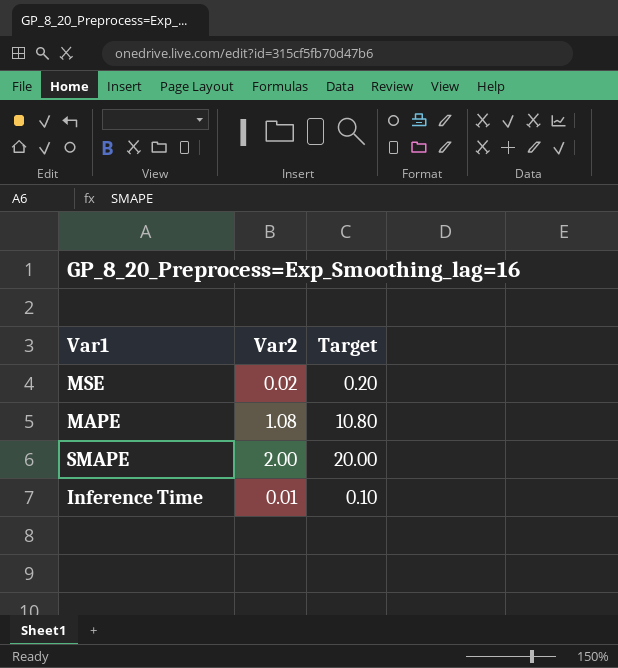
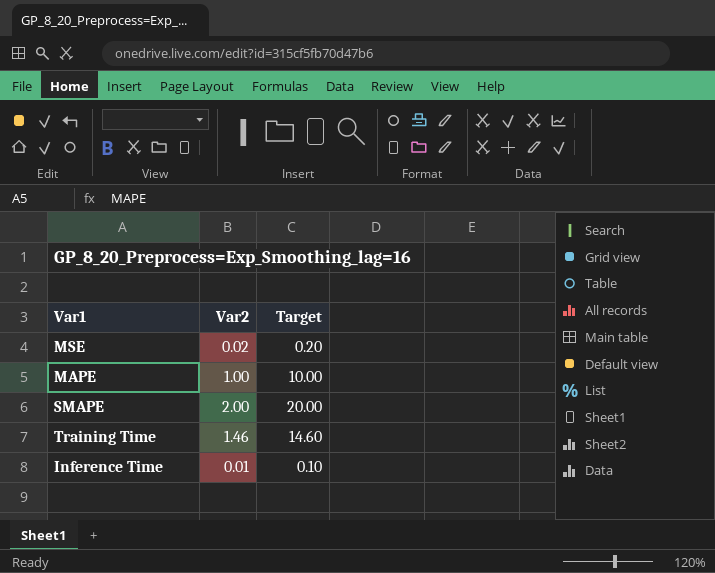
MAPE | Var2: 1.08 -> 1.00
MAPE | Target: 10.80 -> 10.00
row Training Time: none -> 1.46 | 14.60

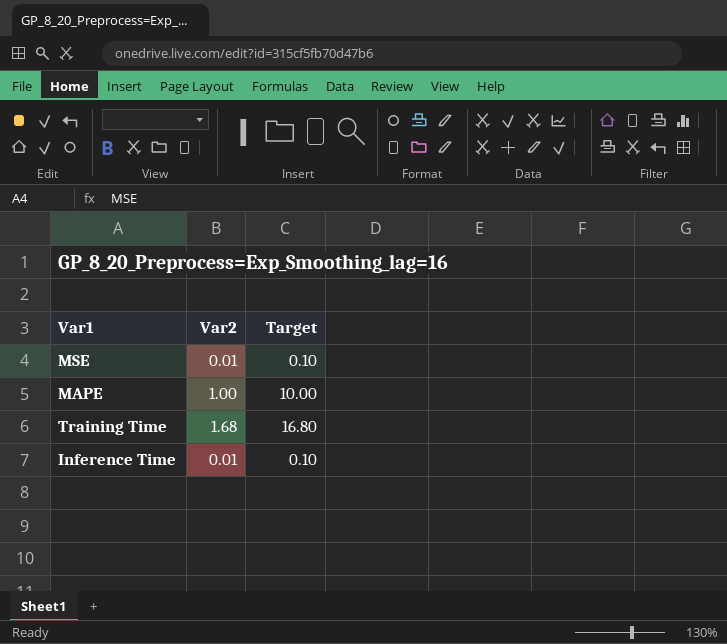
row SMAPE: 2.00 | 20.00 -> none
MSE | Var2: 0.02 -> 0.01
MSE | Target: 0.20 -> 0.10
Training Time | Var2: 1.46 -> 1.68
Training Time | Target: 14.60 -> 16.80

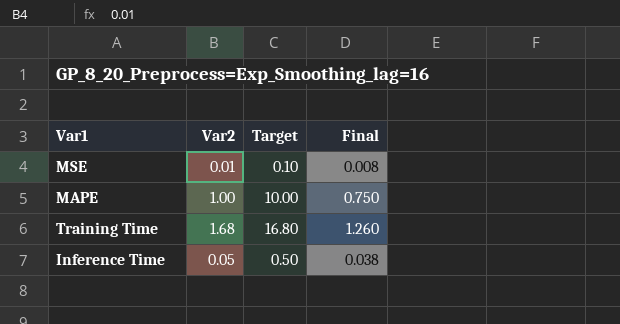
column Final | formula: none -> [Var2] * 0.75
Inference Time | Var2: 0.01 -> 0.05
Inference Time | Target: 0.10 -> 0.50

